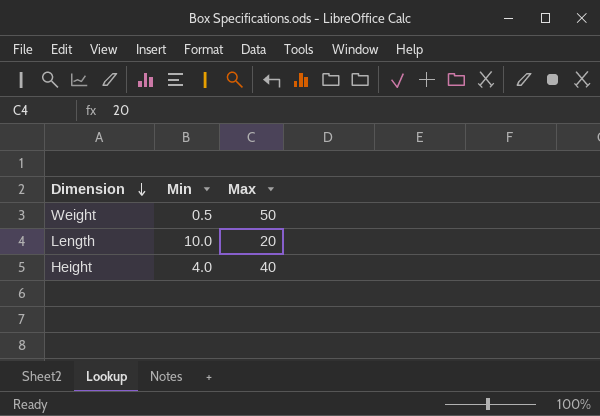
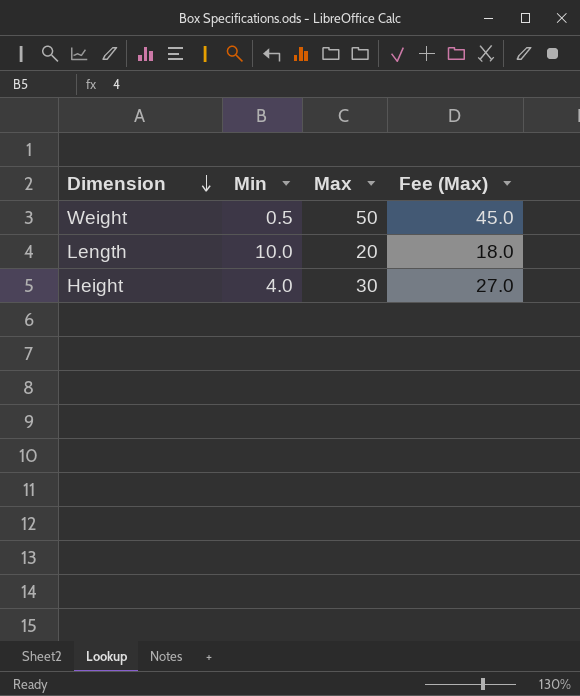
column Fee (Max) | formula: none -> [Max] * 0.9
Height | Max: 40 -> 30

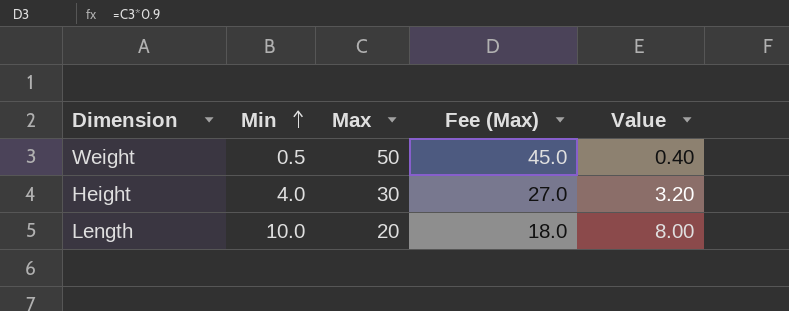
row order: Dimension descending -> Min ascending
column Value | formula: none -> [Min] * 0.8

